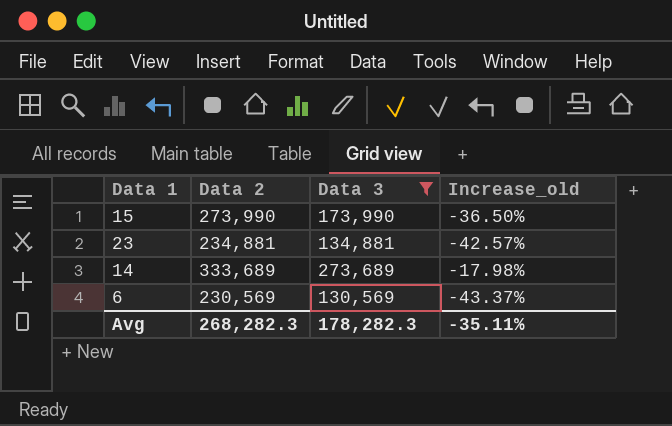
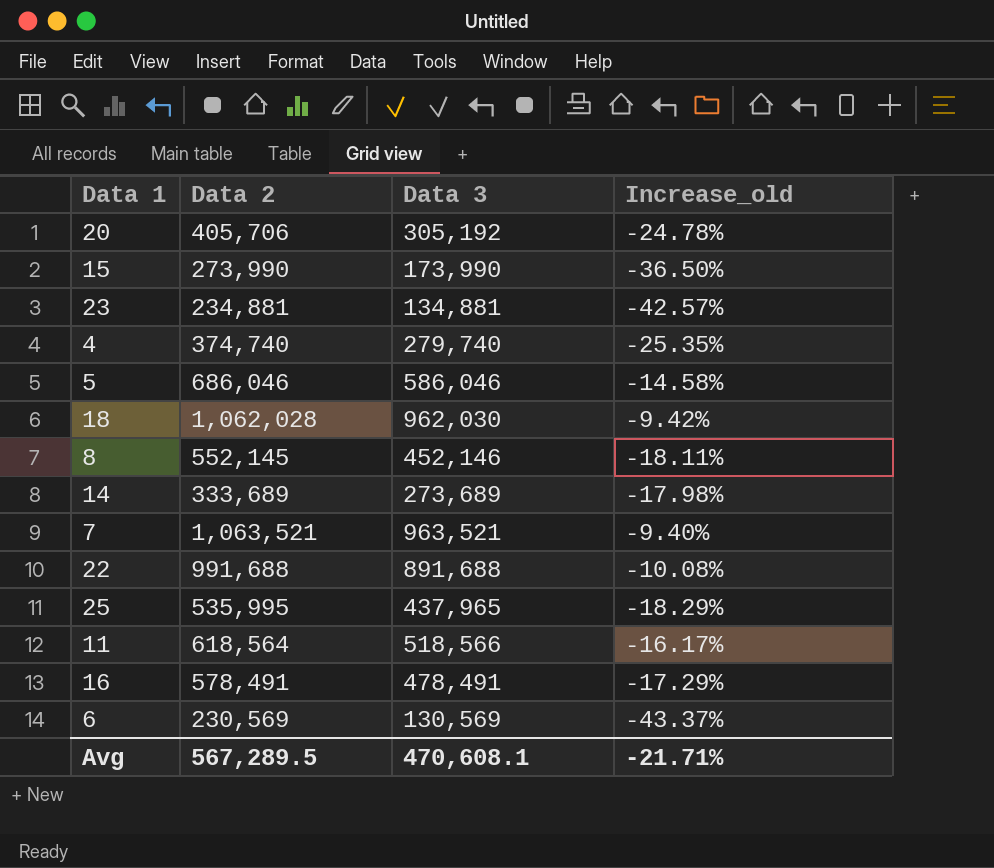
filter: Data 3 <= 273,689 -> none
Avg | Data 2: 268,282.3 -> 567,289.5
Avg | Data 3: 178,282.3 -> 470,608.1
Avg | Increase_old: -35.11% -> -21.71%

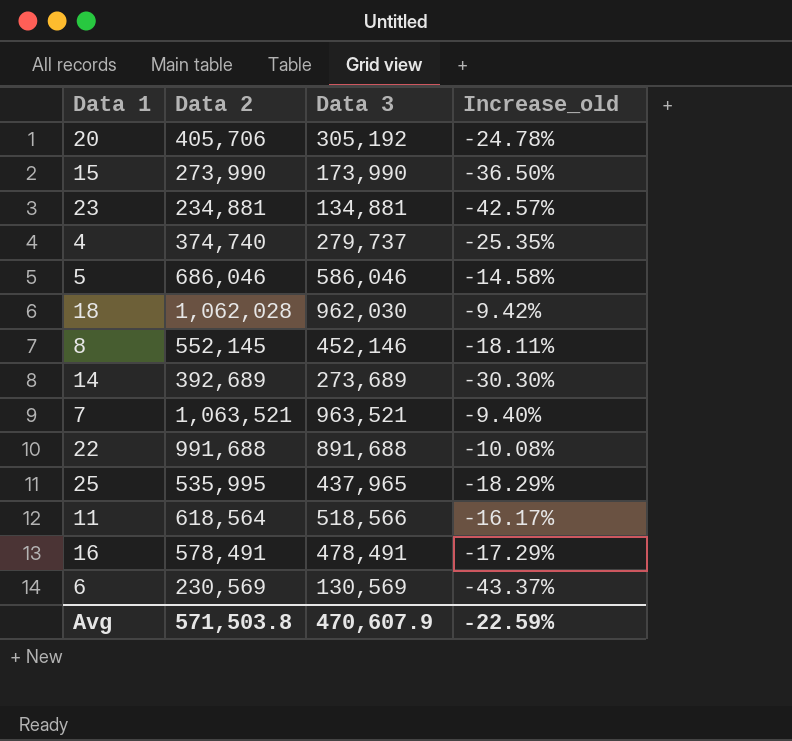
4 | Data 3: 279,740 -> 279,737
14 | Data 2: 333,689 -> 392,689
14 | Increase_old: -17.98% -> -30.30%
Avg | Data 2: 567,289.5 -> 571,503.8
Avg | Data 3: 470,608.1 -> 470,607.9
Avg | Increase_old: -21.71% -> -22.59%

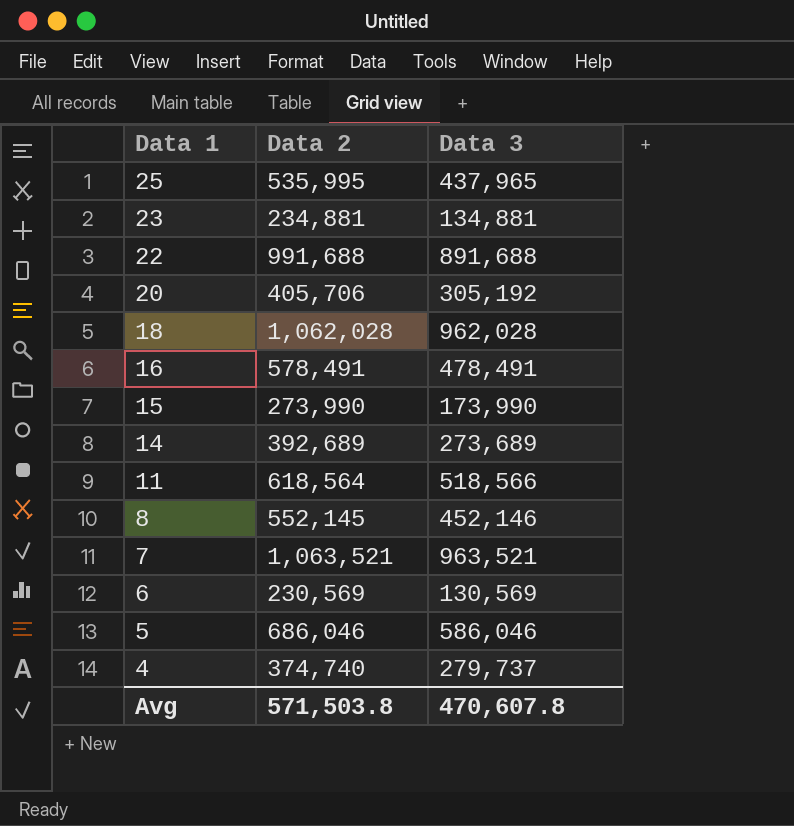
row order: none -> Data 1 descending
column Increase_old | formula: ([Data 3] - [Data 2]) / [Data 2] -> none
18 | Data 3: 962,030 -> 962,028
Avg | Data 3: 470,607.9 -> 470,607.8

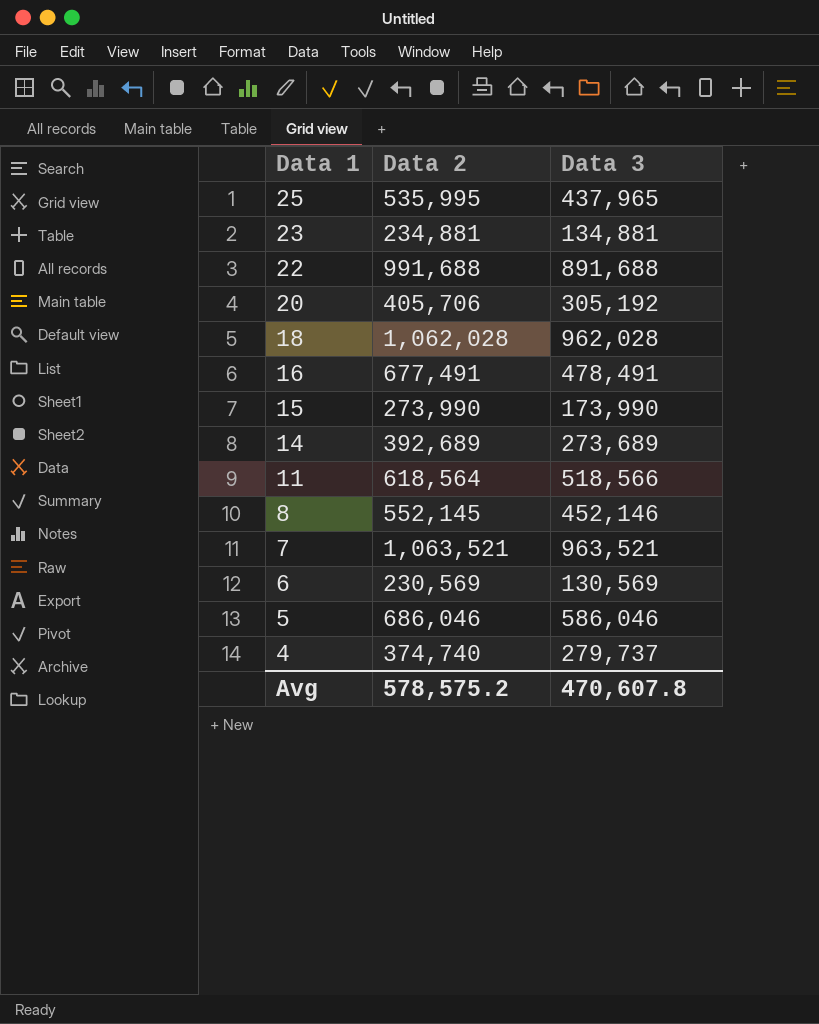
16 | Data 2: 578,491 -> 677,491
Avg | Data 2: 571,503.8 -> 578,575.2

